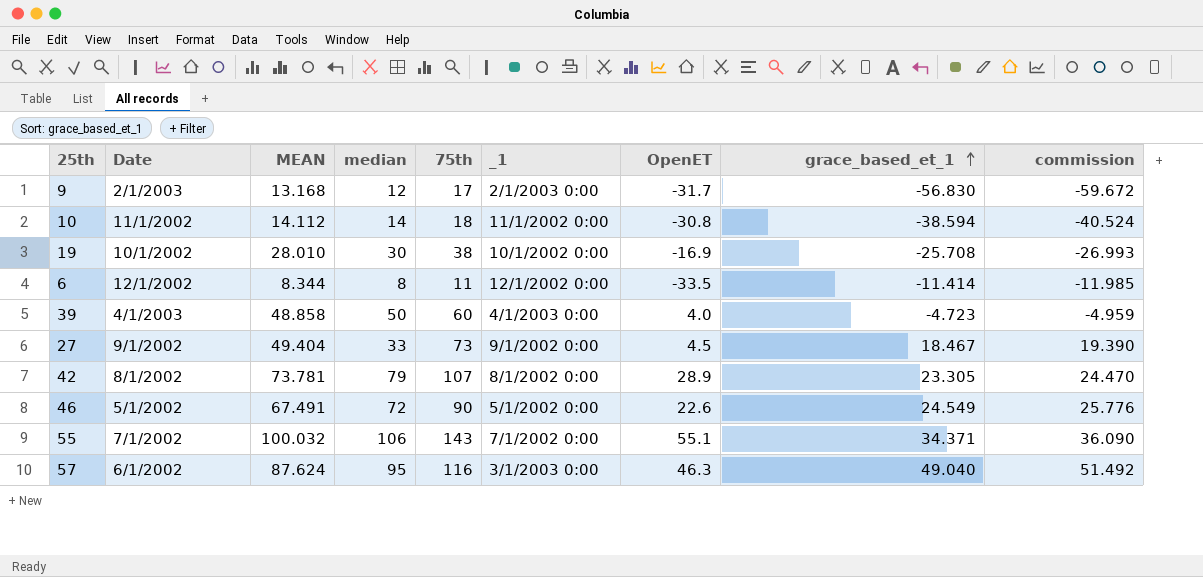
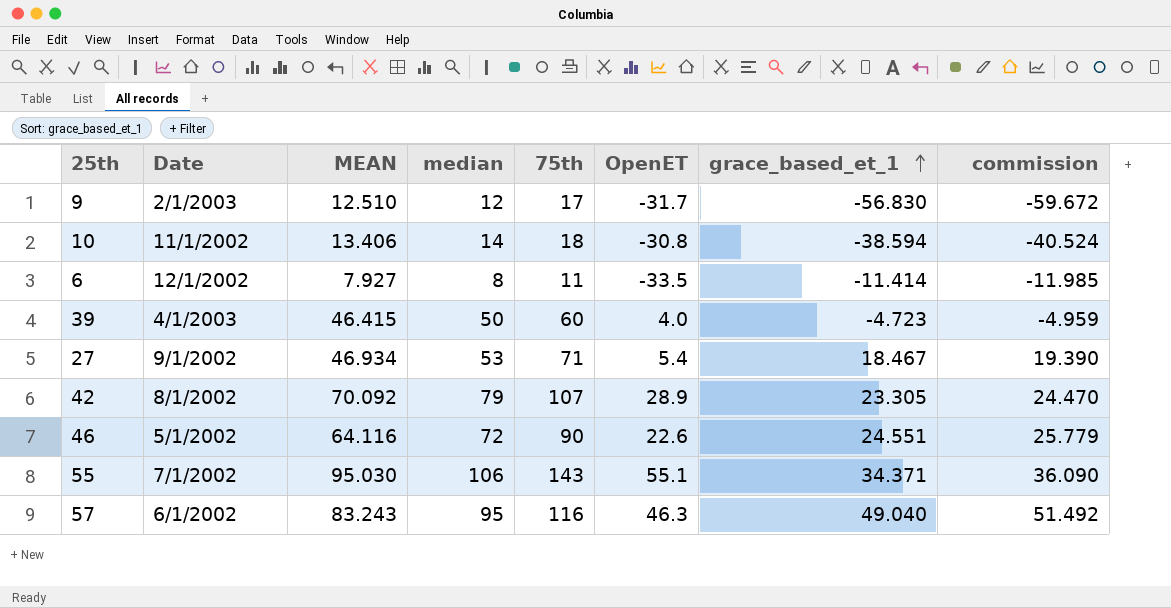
column _1 | position: 6 -> none
row 19: 10/1/2002 | 28.010 | 30 | 38 | 10/1/2002 0:00 | -16.9 | -25.708 | -26.993 -> none
9 | MEAN: 13.168 -> 12.510
10 | MEAN: 14.112 -> 13.406
6 | MEAN: 8.344 -> 7.927
39 | MEAN: 48.858 -> 46.415
27 | MEAN: 49.404 -> 46.934
27 | median: 33 -> 53
27 | 75th: 73 -> 71
27 | OpenET: 4.5 -> 5.4
42 | MEAN: 73.781 -> 70.092
46 | MEAN: 67.491 -> 64.116
46 | grace_based_et_1: 24.549 -> 24.551
46 | commission: 25.776 -> 25.779
55 | MEAN: 100.032 -> 95.030
57 | MEAN: 87.624 -> 83.243

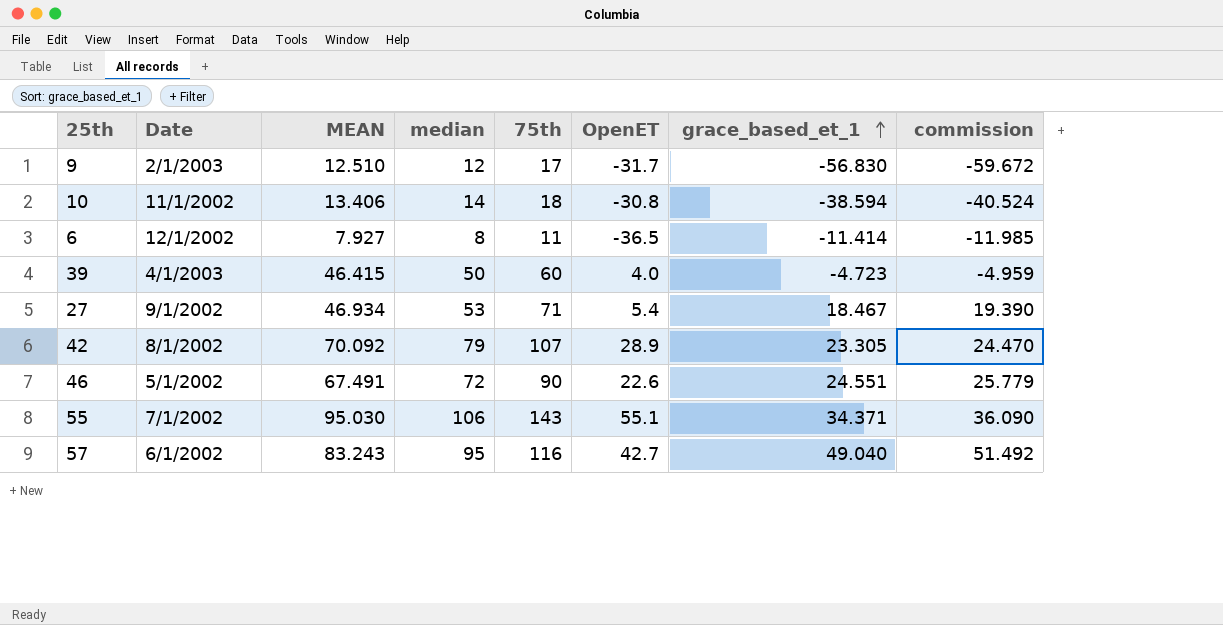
6 | OpenET: -33.5 -> -36.5
46 | MEAN: 64.116 -> 67.491
57 | OpenET: 46.3 -> 42.7

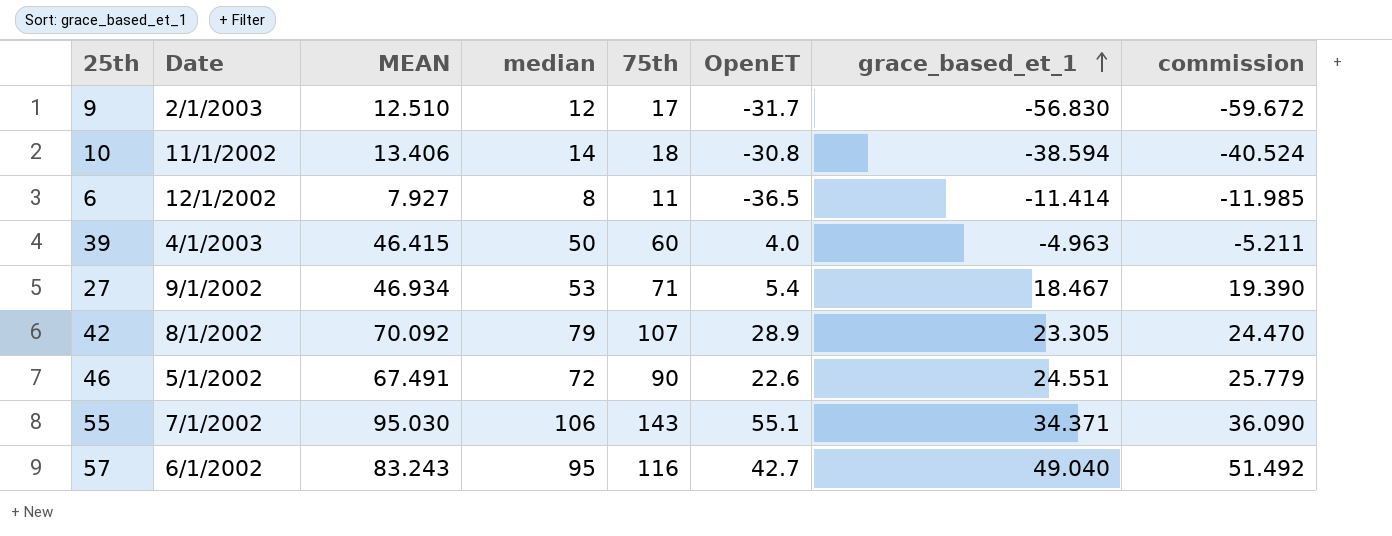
39 | grace_based_et_1: -4.723 -> -4.963
39 | commission: -4.959 -> -5.211

